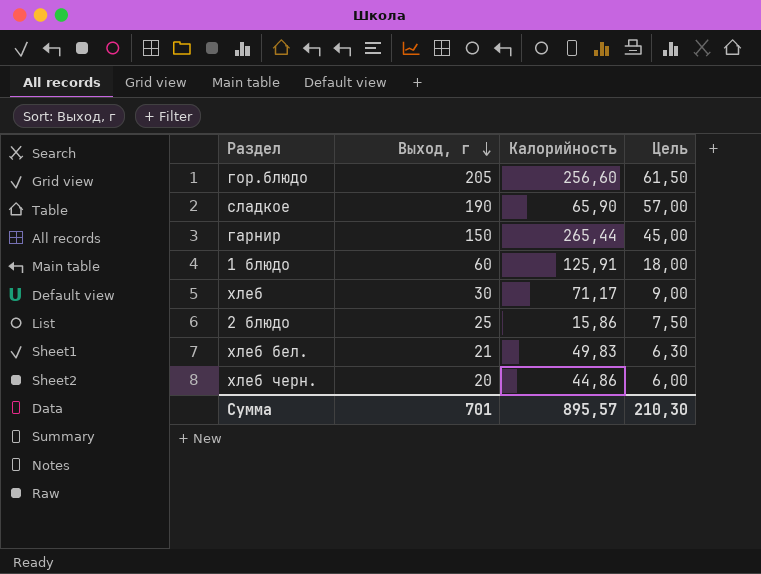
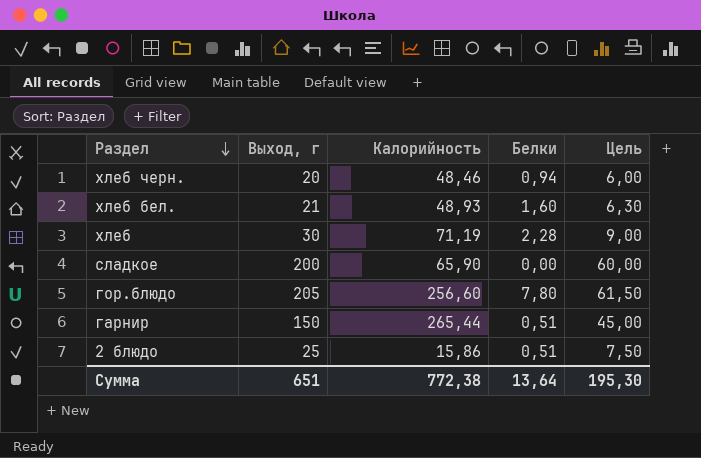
row order: Выход, г descending -> Раздел descending
column Белки | position: none -> 4
row 1 блюдо: 60 | 125,91 | 18,00 -> none
хлеб черн. | Калорийность: 44,86 -> 48,46
хлеб бел. | Калорийность: 49,83 -> 48,93
хлеб | Калорийность: 71,17 -> 71,19
сладкое | Выход, г: 190 -> 200
сладкое | Цель: 57,00 -> 60,00
Сумма | Выход, г: 701 -> 651
Сумма | Калорийность: 895,57 -> 772,38
Сумма | Цель: 210,30 -> 195,30

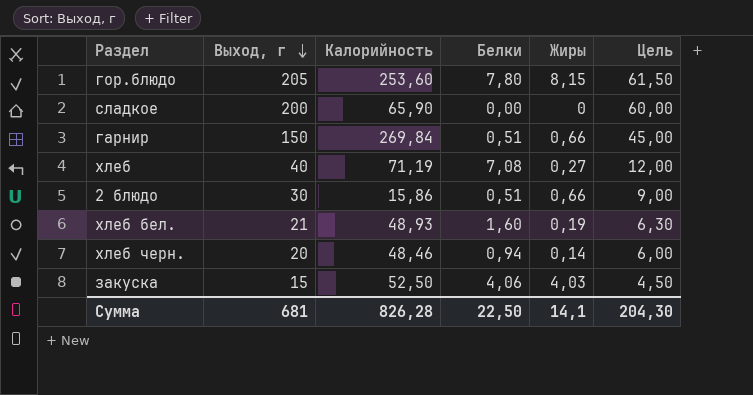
row order: Раздел descending -> Выход, г descending
column Жиры | position: none -> 5
гор.блюдо | Калорийность: 256,60 -> 253,60
гарнир | Калорийность: 265,44 -> 269,84
хлеб | Выход, г: 30 -> 40
хлеб | Белки: 2,28 -> 7,08
хлеб | Цель: 9,00 -> 12,00
2 блюдо | Выход, г: 25 -> 30
2 блюдо | Цель: 7,50 -> 9,00
row закуска: none -> 15 | 52,50 | 4,06 | 4,03 | 4,50
Сумма | Выход, г: 651 -> 681
Сумма | Калорийность: 772,38 -> 826,28
Сумма | Белки: 13,64 -> 22,50
Сумма | Цель: 195,30 -> 204,30

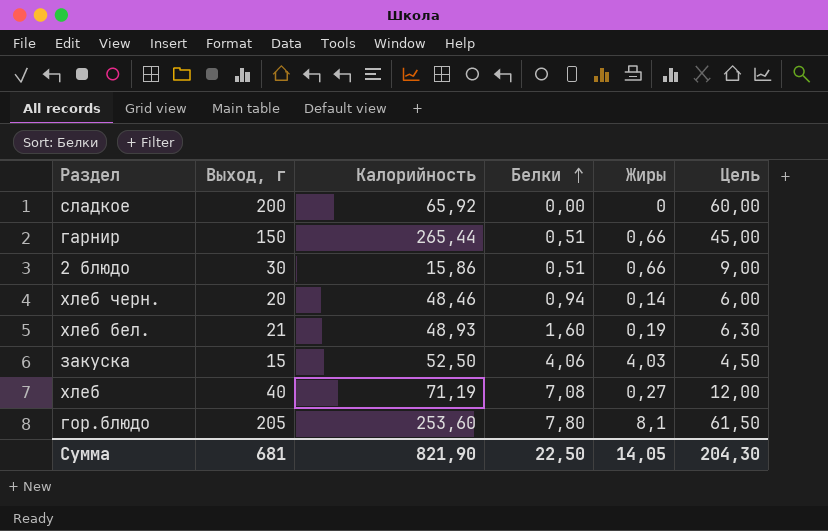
row order: Выход, г descending -> Белки ascending
сладкое | Калорийность: 65,90 -> 65,92
гарнир | Калорийность: 269,84 -> 265,44
гор.блюдо | Жиры: 8,15 -> 8,1
Сумма | Калорийность: 826,28 -> 821,90
Сумма | Жиры: 14,1 -> 14,05

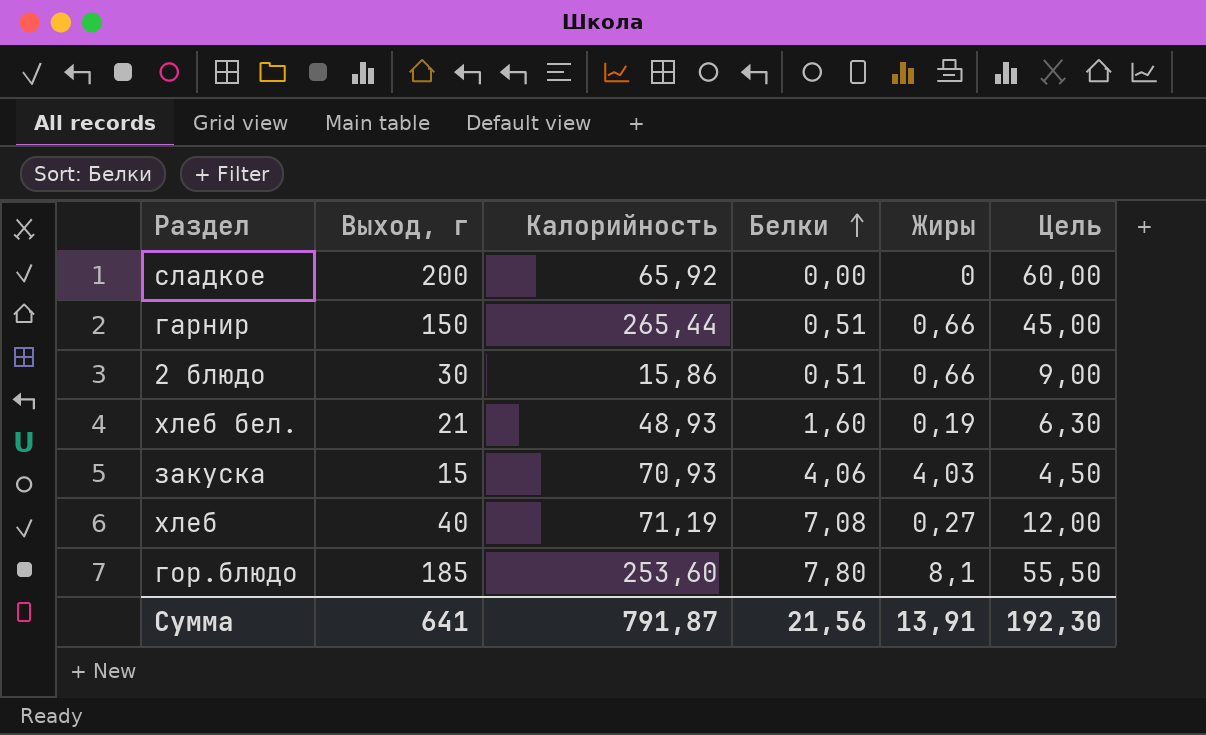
row хлеб черн.: 20 | 48,46 | 0,94 | 0,14 | 6,00 -> none
закуска | Калорийность: 52,50 -> 70,93
гор.блюдо | Выход, г: 205 -> 185
гор.блюдо | Цель: 61,50 -> 55,50
Сумма | Выход, г: 681 -> 641
Сумма | Калорийность: 821,90 -> 791,87
Сумма | Белки: 22,50 -> 21,56
Сумма | Жиры: 14,05 -> 13,91
Сумма | Цель: 204,30 -> 192,30

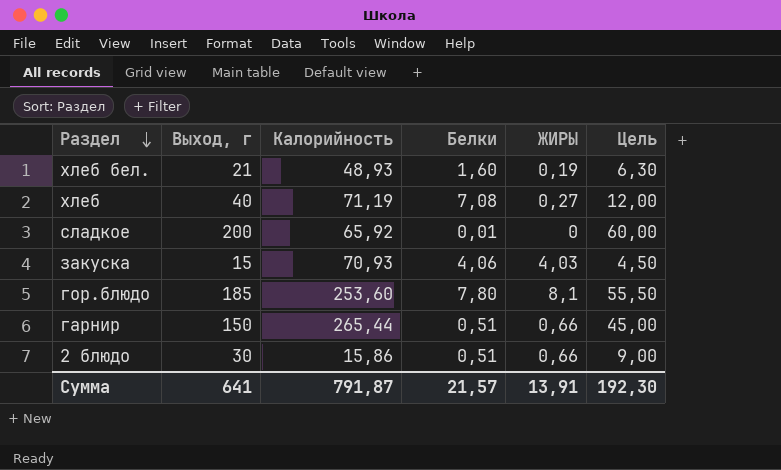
row order: Белки ascending -> Раздел descending
column name: Жиры -> ЖИРЫ
сладкое | Белки: 0,00 -> 0,01
Сумма | Белки: 21,56 -> 21,57

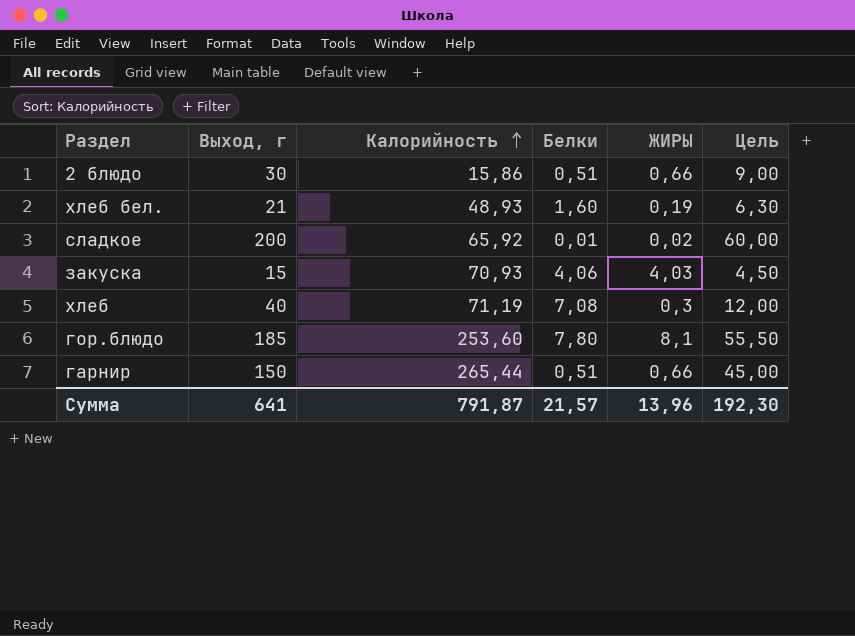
row order: Раздел descending -> Калорийность ascending
сладкое | ЖИРЫ: 0 -> 0,02
хлеб | ЖИРЫ: 0,27 -> 0,3
Сумма | ЖИРЫ: 13,91 -> 13,96

